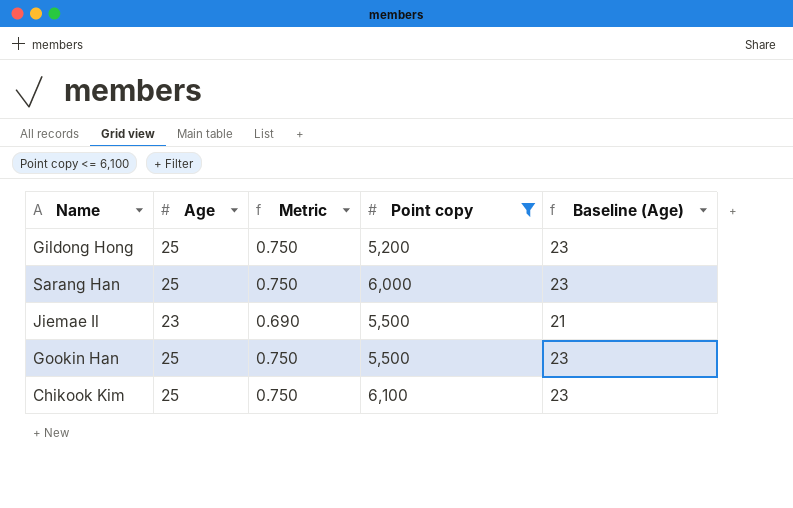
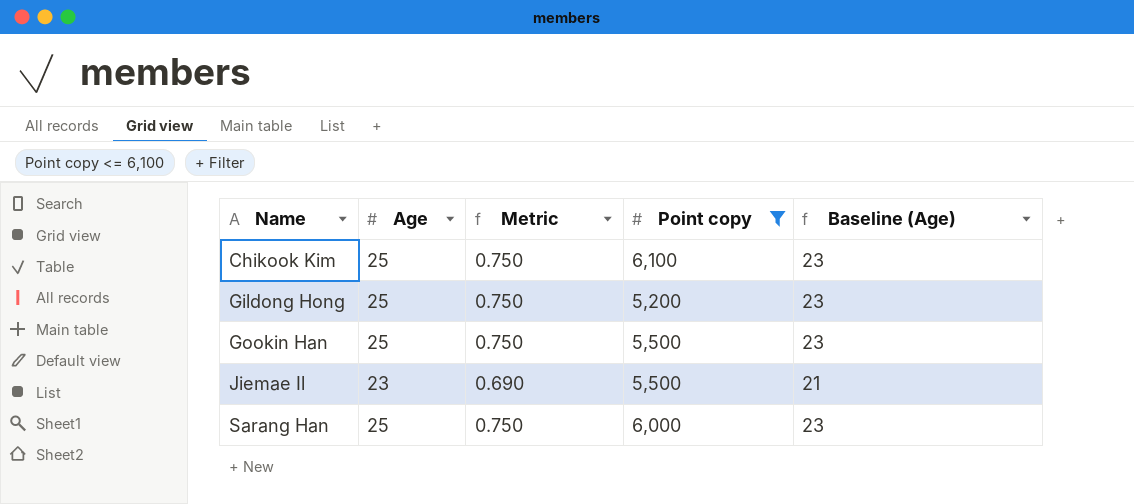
row order: none -> Name ascending

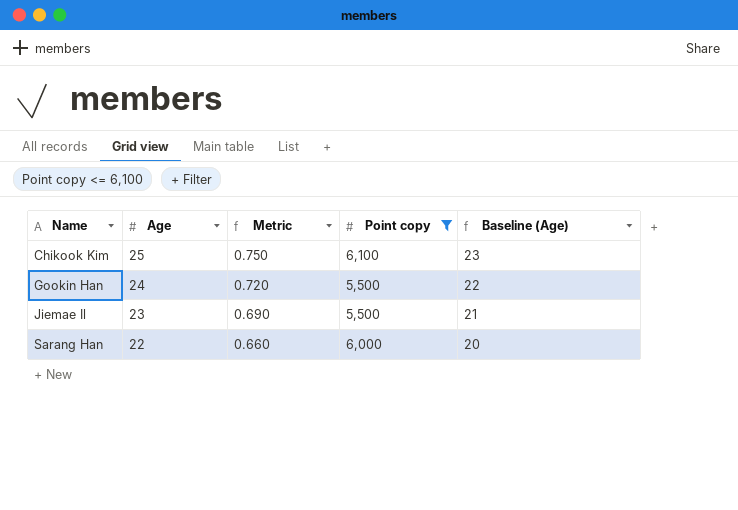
row Gildong Hong: 25 | 0.750 | 5,200 | 23 -> none
Gookin Han | Age: 25 -> 24
Gookin Han | Metric: 0.750 -> 0.720
Gookin Han | Baseline (Age): 23 -> 22
Sarang Han | Age: 25 -> 22
Sarang Han | Metric: 0.750 -> 0.660
Sarang Han | Baseline (Age): 23 -> 20

